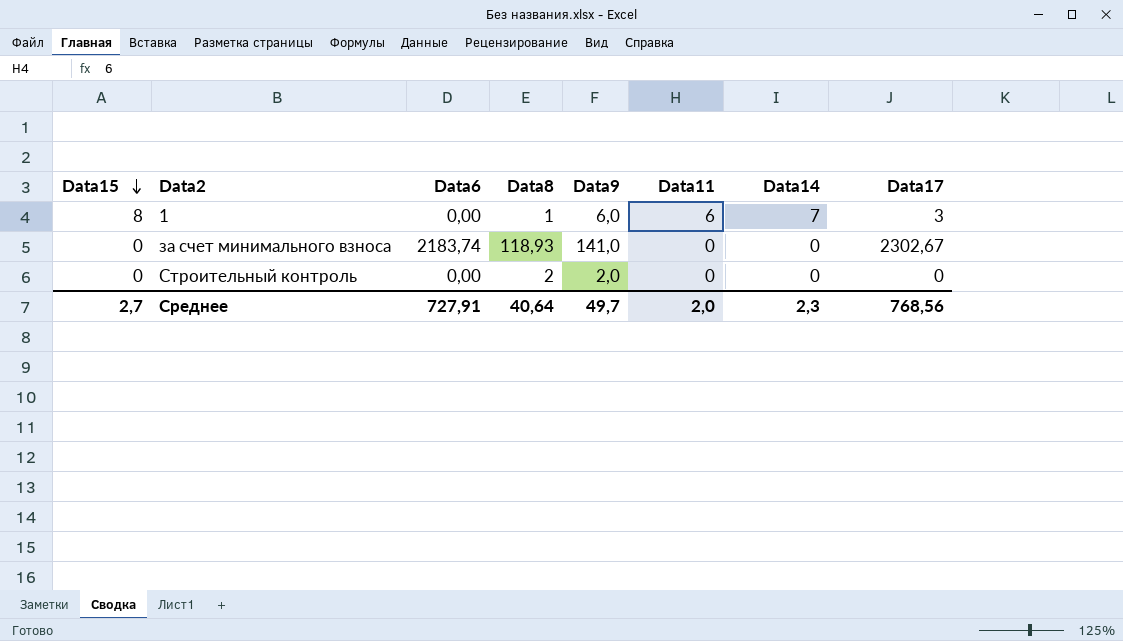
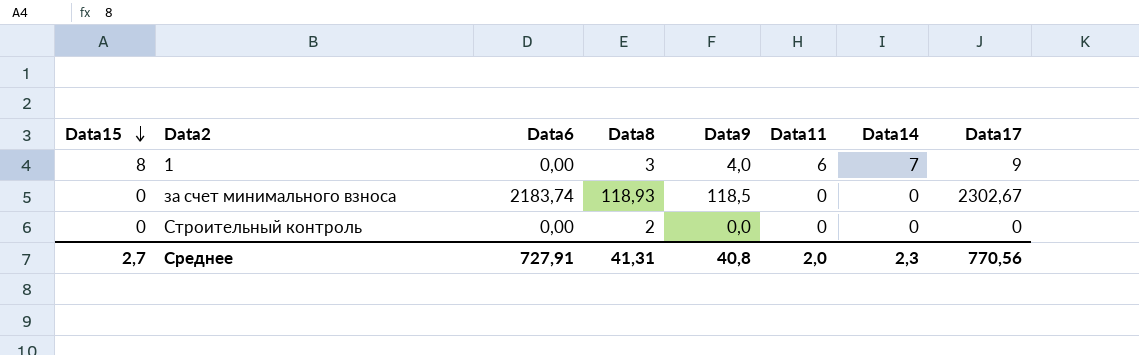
1 | Data8: 1 -> 3
1 | Data9: 6,0 -> 4,0
1 | Data17: 3 -> 9
за счет минимального взноса | Data9: 141,0 -> 118,5
Строительный контроль | Data9: 2,0 -> 0,0
Среднее | Data8: 40,64 -> 41,31
Среднее | Data9: 49,7 -> 40,8
Среднее | Data17: 768,56 -> 770,56

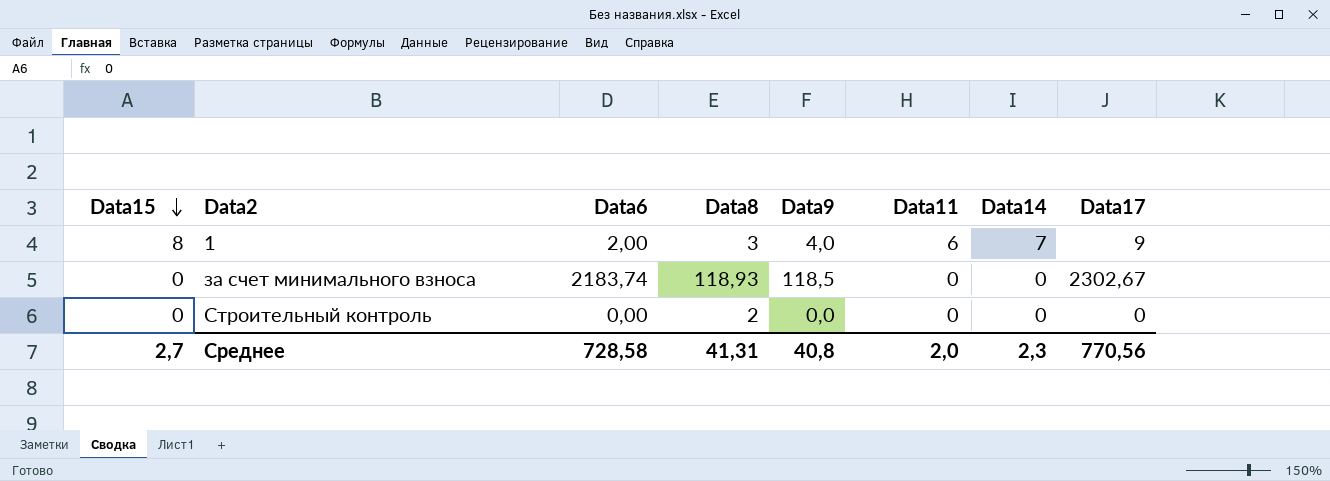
1 | Data6: 0,00 -> 2,00
Среднее | Data6: 727,91 -> 728,58

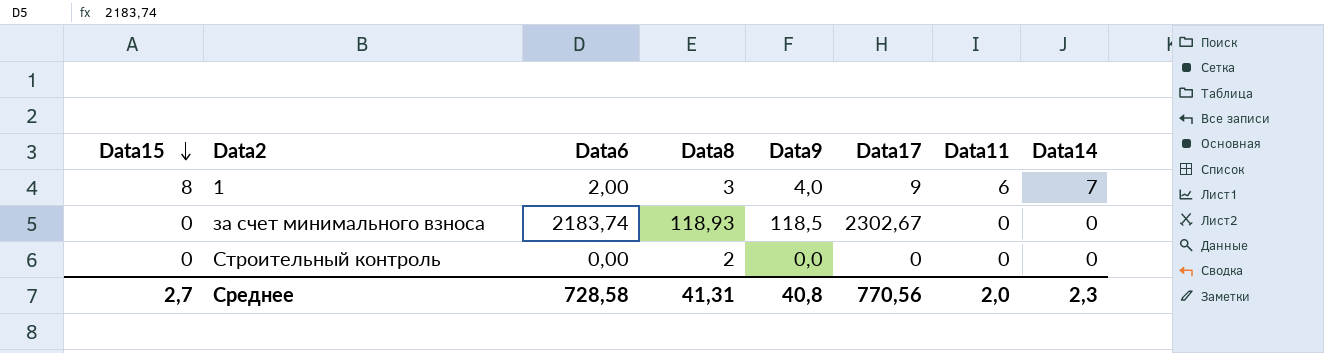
column Data17 | position: 8 -> 6

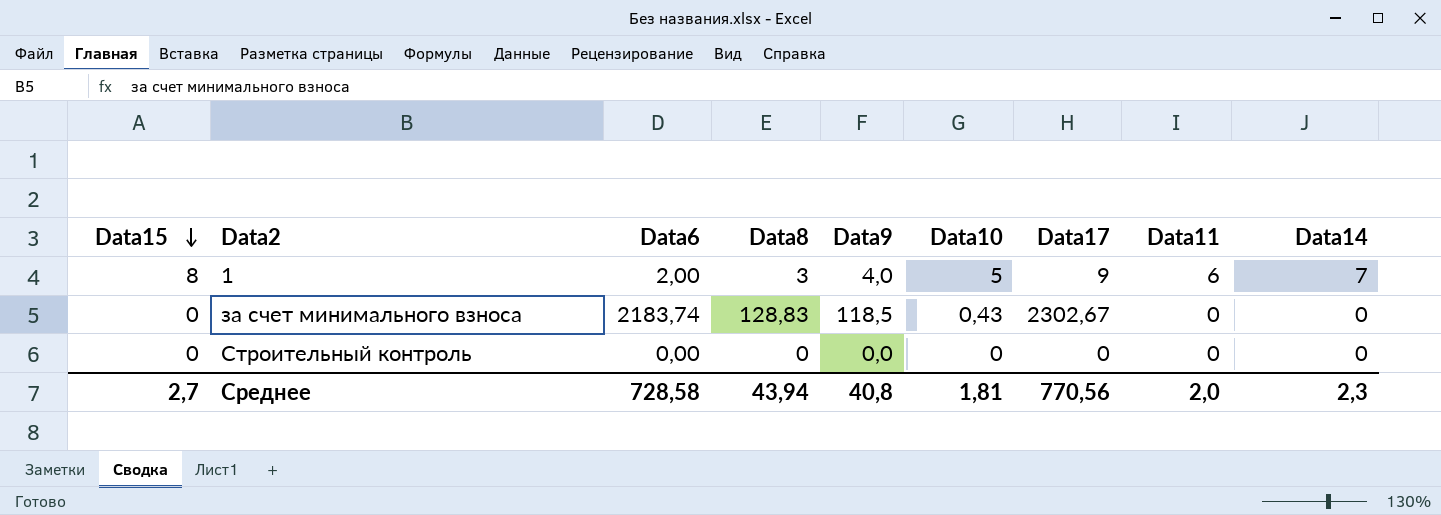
column Data10 | position: none -> 6
за счет минимального взноса | Data8: 118,93 -> 128,83
Строительный контроль | Data8: 2 -> 0
Среднее | Data8: 41,31 -> 43,94

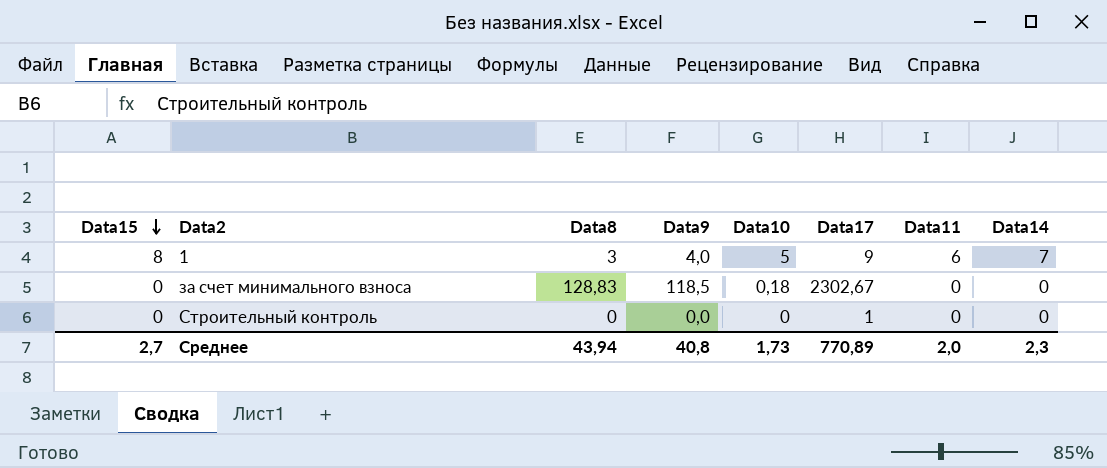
column Data6 | position: 3 -> none
за счет минимального взноса | Data10: 0,43 -> 0,18
Строительный контроль | Data17: 0 -> 1
Среднее | Data10: 1,81 -> 1,73
Среднее | Data17: 770,56 -> 770,89

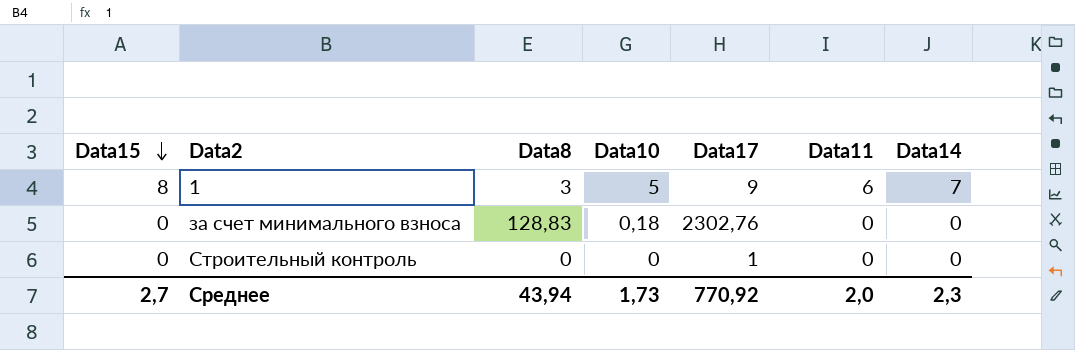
column Data9 | position: 4 -> none
за счет минимального взноса | Data17: 2302,67 -> 2302,76
Среднее | Data17: 770,89 -> 770,92

